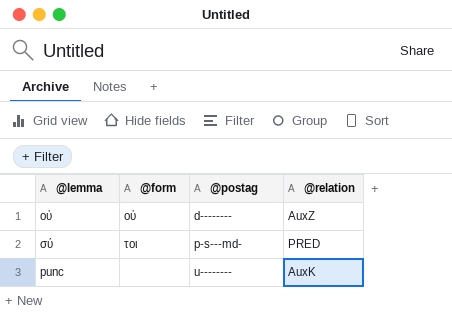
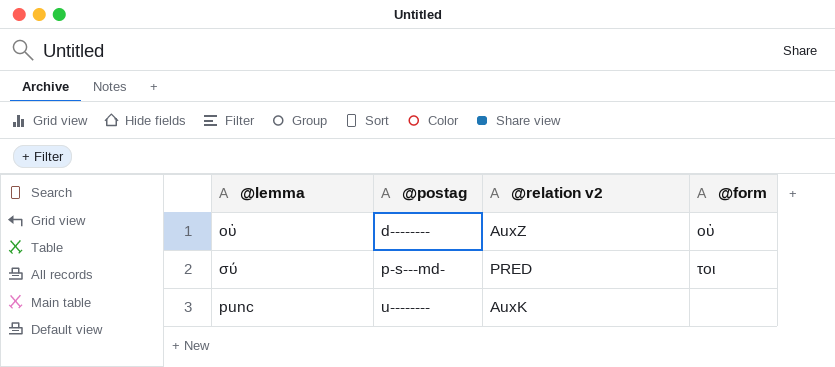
column name: @relation -> @relation v2
column @form | position: 2 -> 4

